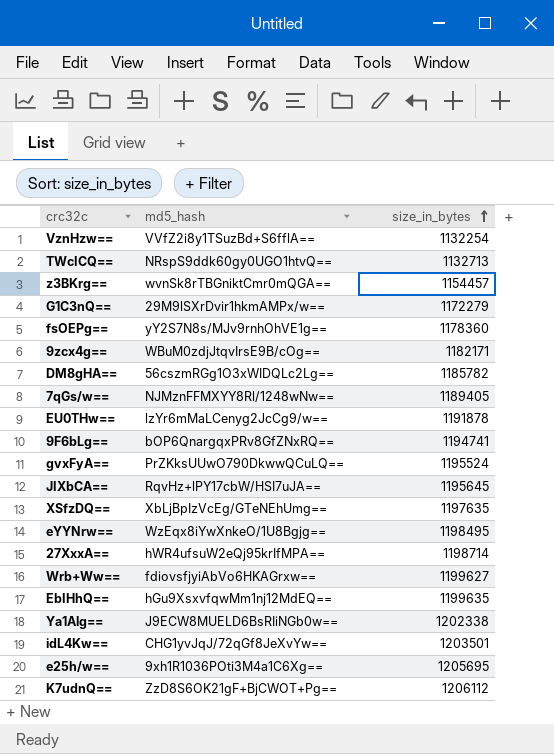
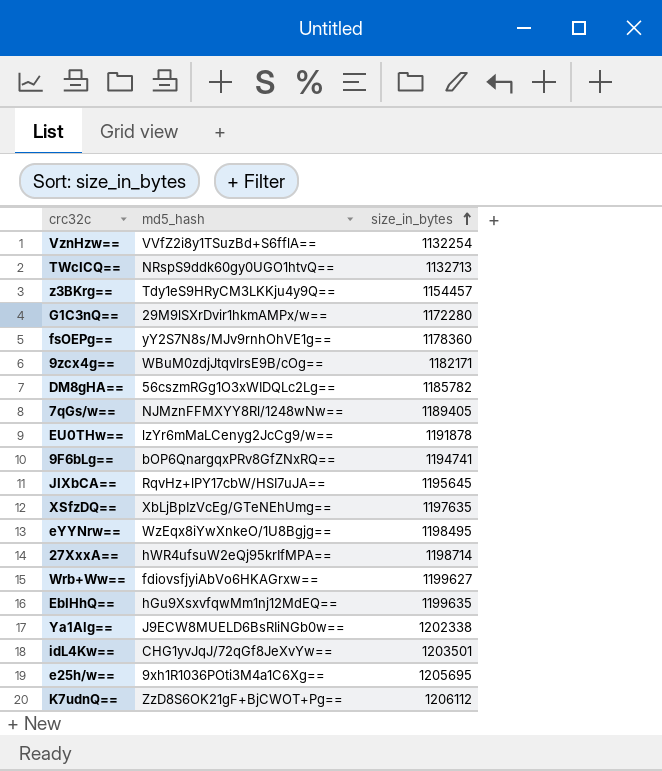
row gvxFyA==: PrZKksUUwO790DkwwQCuLQ== | 1195524 -> none
z3BKrg== | md5_hash: wvnSk8rTBGniktCmr0mQGA== -> Tdy1eS9HRyCM3LKKju4y9Q==
G1C3nQ== | size_in_bytes: 1172279 -> 1172280

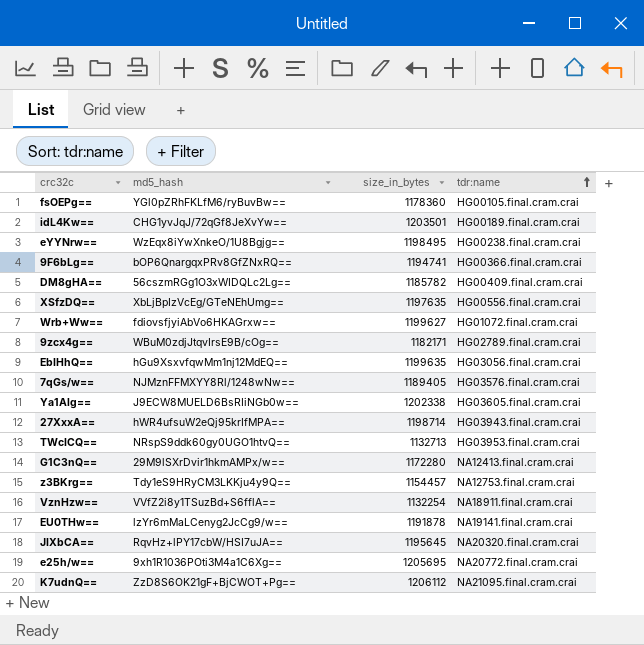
row order: size_in_bytes ascending -> tdr:name ascending
column tdr:name | position: none -> 4
fsOEPg== | md5_hash: yY2S7N8s/MJv9rnhOhVE1g== -> YGl0pZRhFKLfM6/ryBuvBw==

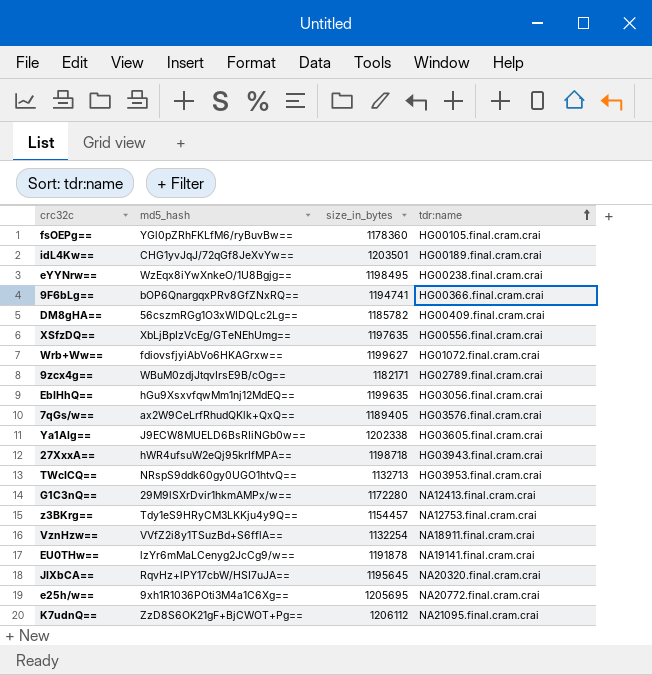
7qGs/w== | md5_hash: NJMznFFMXYY8Rl/1248wNw== -> ax2W9CeLrfRhudQKlk+QxQ==
27XxxA== | size_in_bytes: 1198714 -> 1198718

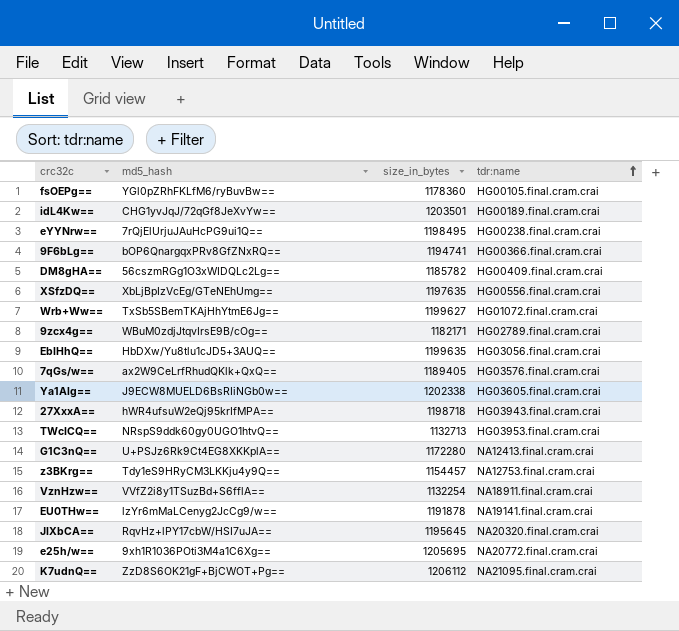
eYYNrw== | md5_hash: WzEqx8iYwXnkeO/1U8Bgjg== -> 7rQjElUrjuJAuHcPG9ui1Q==
Wrb+Ww== | md5_hash: fdiovsfjyiAbVo6HKAGrxw== -> TxSb5SBemTKAjHhYtmE6Jg==
EbIHhQ== | md5_hash: hGu9XsxvfqwMm1nj12MdEQ== -> HbDXw/Yu8tlu1cJD5+3AUQ==
G1C3nQ== | md5_hash: 29M9lSXrDvir1hkmAMPx/w== -> U+PSJz6Rk9Ct4EG8XKKplA==

